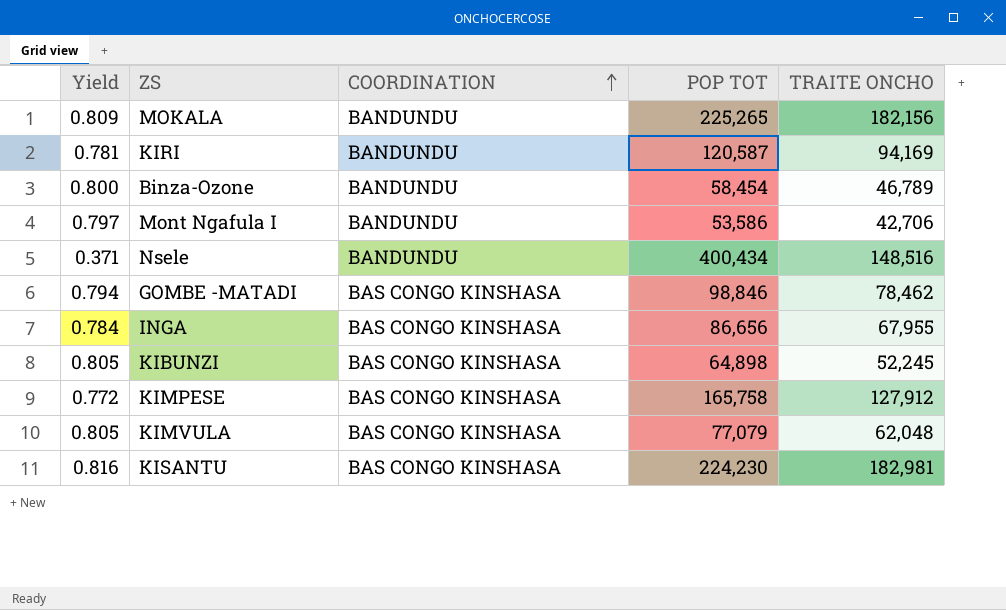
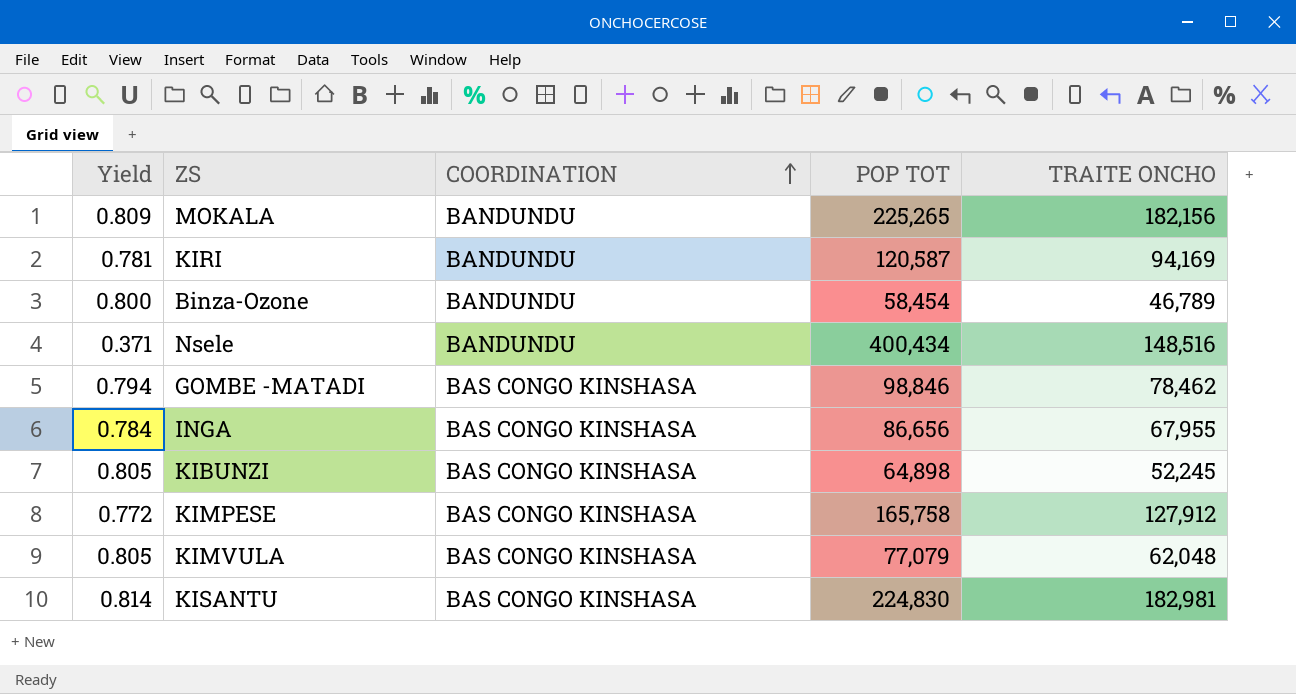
row Mont Ngafula I: 0.797 | BANDUNDU | 53,586 | 42,706 -> none
KISANTU | Yield: 0.816 -> 0.814
KISANTU | POP TOT: 224,230 -> 224,830

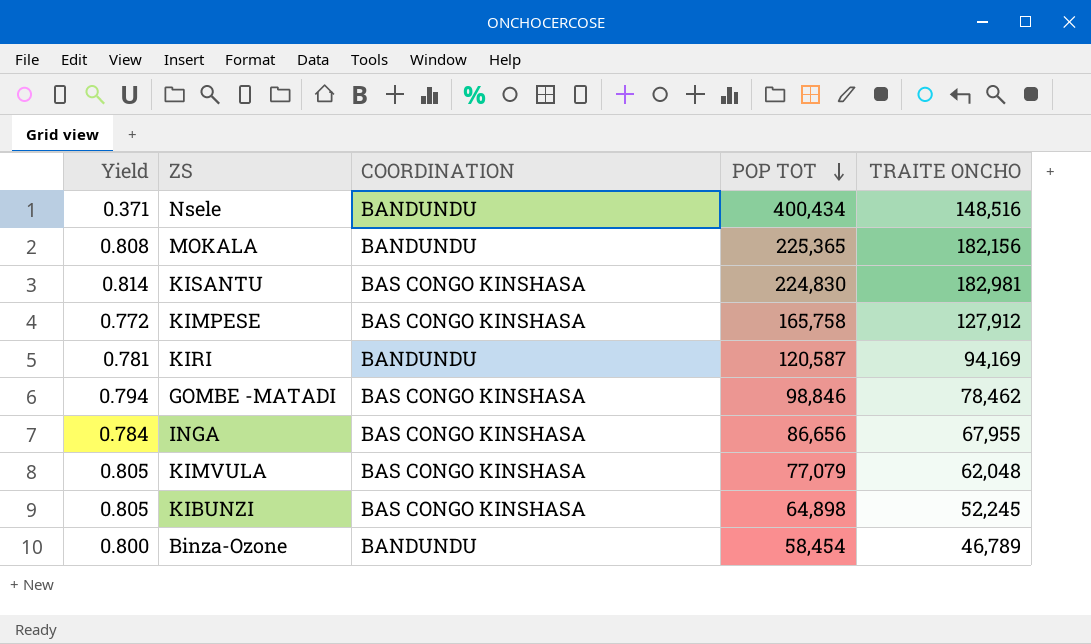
row order: COORDINATION ascending -> POP TOT descending
MOKALA | Yield: 0.809 -> 0.808
MOKALA | POP TOT: 225,265 -> 225,365

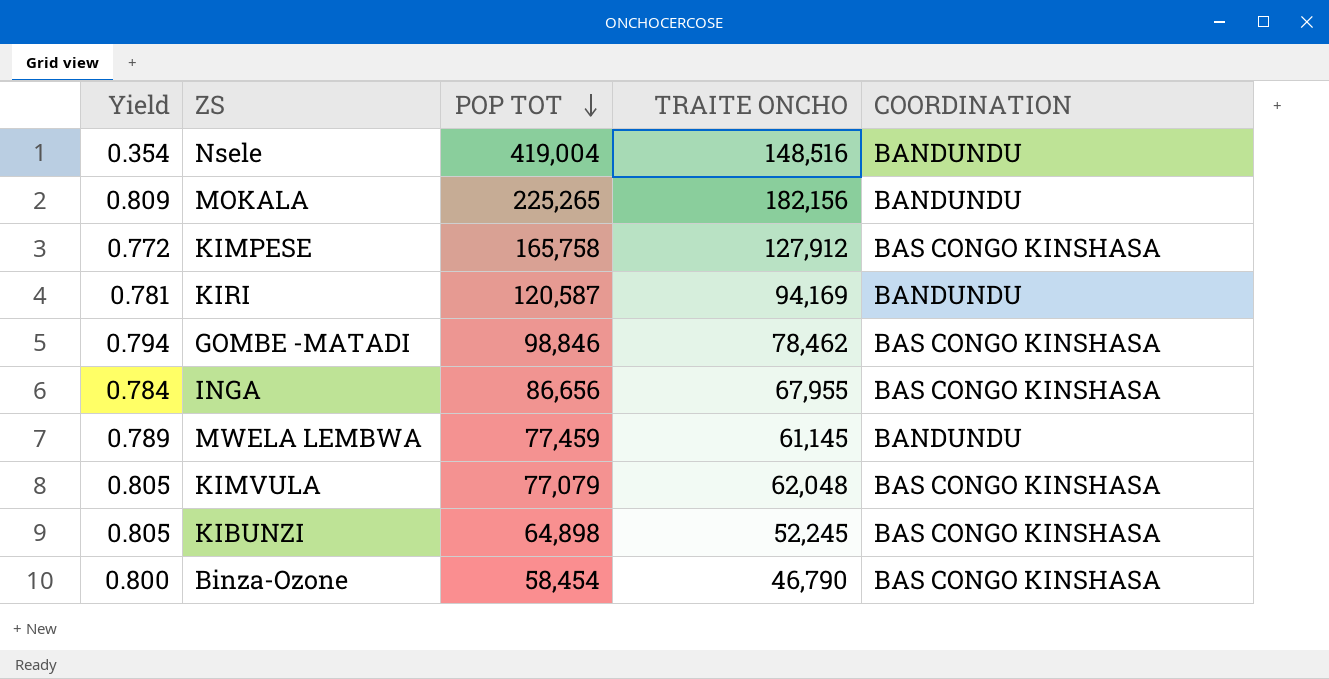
column COORDINATION | position: 3 -> 5
row KISANTU: 0.814 | BAS CONGO KINSHASA | 224,830 | 182,981 -> none
Nsele | Yield: 0.371 -> 0.354
Nsele | POP TOT: 400,434 -> 419,004
MOKALA | Yield: 0.808 -> 0.809
MOKALA | POP TOT: 225,365 -> 225,265
row MWELA LEMBWA: none -> 0.789 | 77,459 | 61,145 | BANDUNDU
Binza-Ozone | TRAITE ONCHO: 46,789 -> 46,790
Binza-Ozone | COORDINATION: BANDUNDU -> BAS CONGO KINSHASA

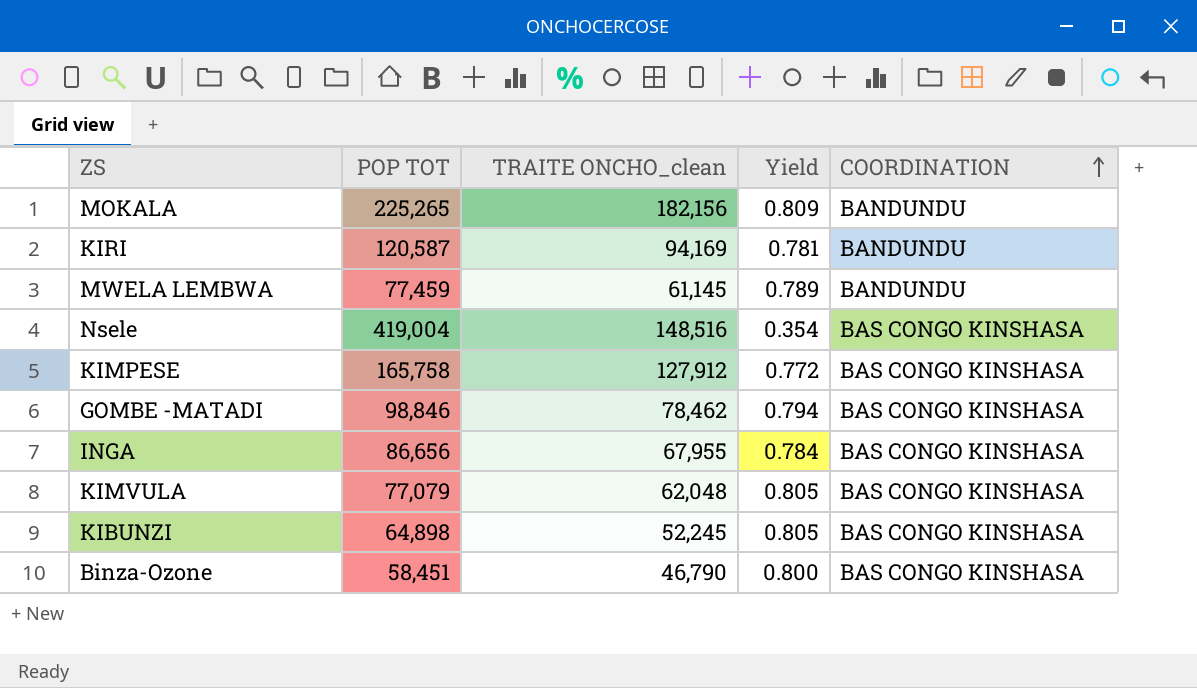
row order: POP TOT descending -> COORDINATION ascending
column name: TRAITE ONCHO -> TRAITE ONCHO_clean
column Yield | position: 1 -> 4
Nsele | COORDINATION: BANDUNDU -> BAS CONGO KINSHASA
Binza-Ozone | POP TOT: 58,454 -> 58,451

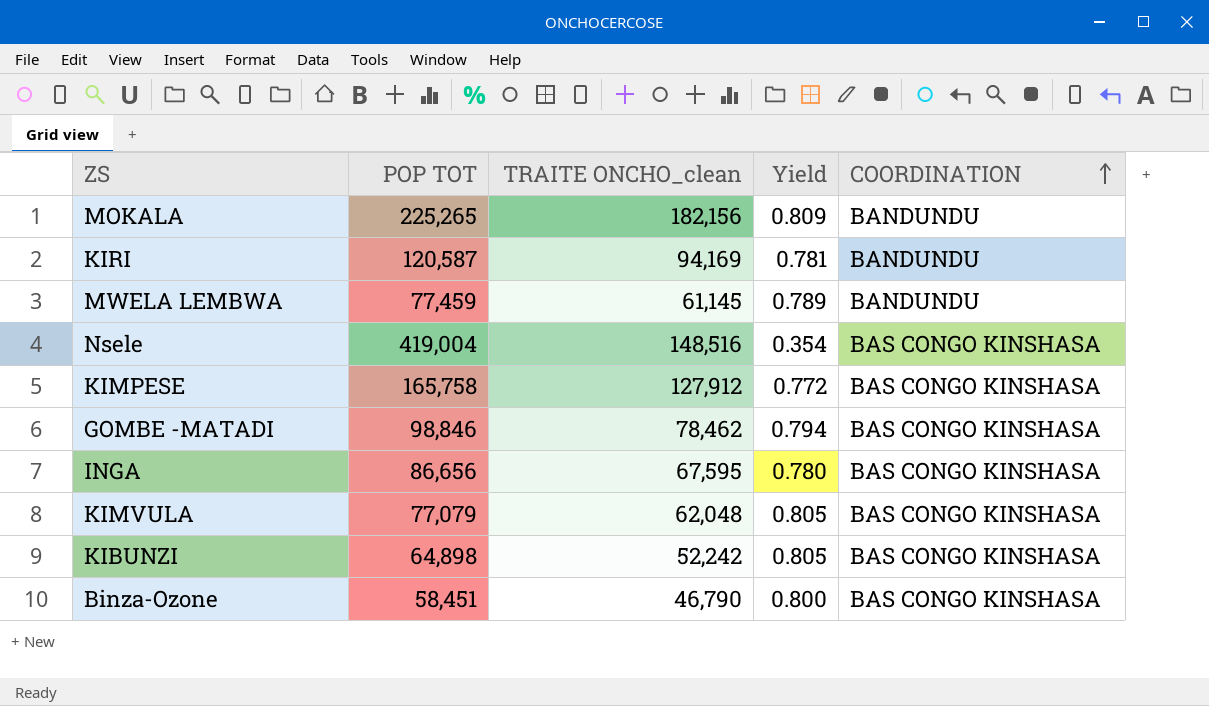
INGA | TRAITE ONCHO_clean: 67,955 -> 67,595
INGA | Yield: 0.784 -> 0.780
KIBUNZI | TRAITE ONCHO_clean: 52,245 -> 52,242

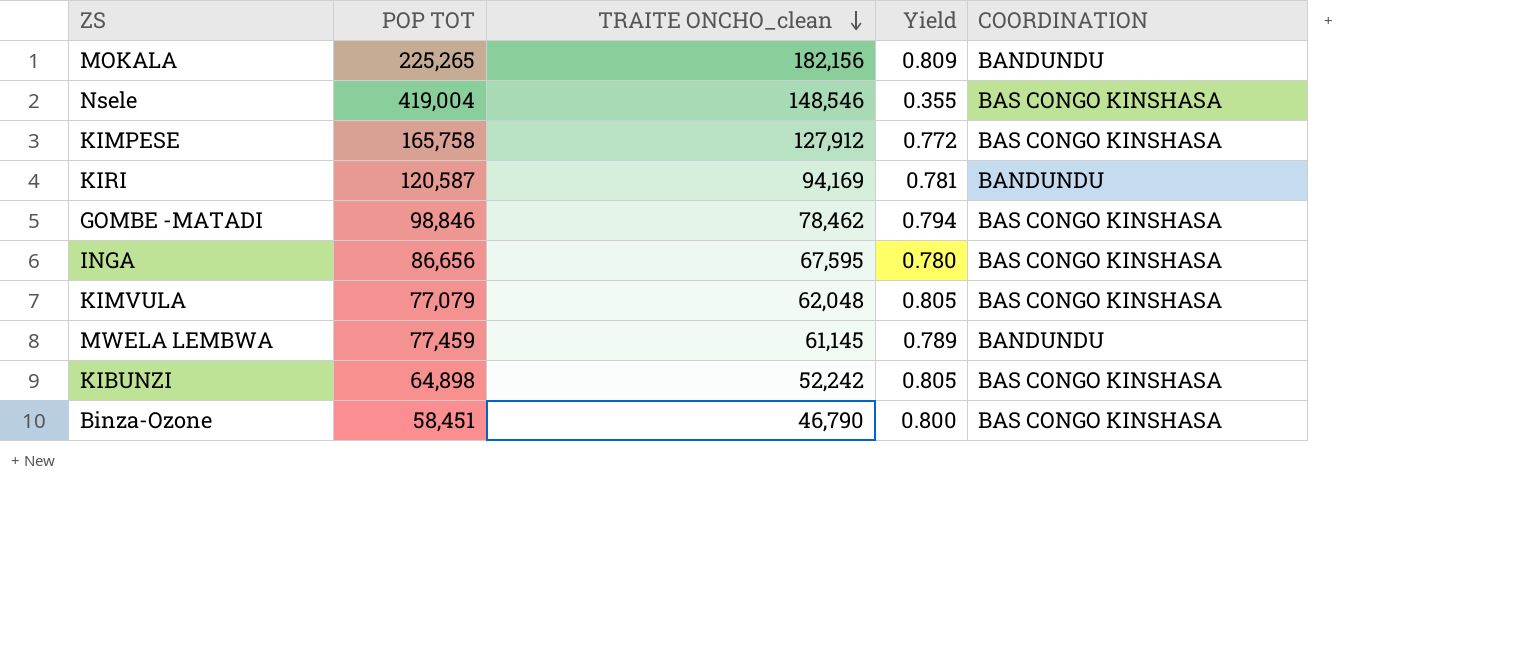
row order: COORDINATION ascending -> TRAITE ONCHO_clean descending
Nsele | TRAITE ONCHO_clean: 148,516 -> 148,546
Nsele | Yield: 0.354 -> 0.355

